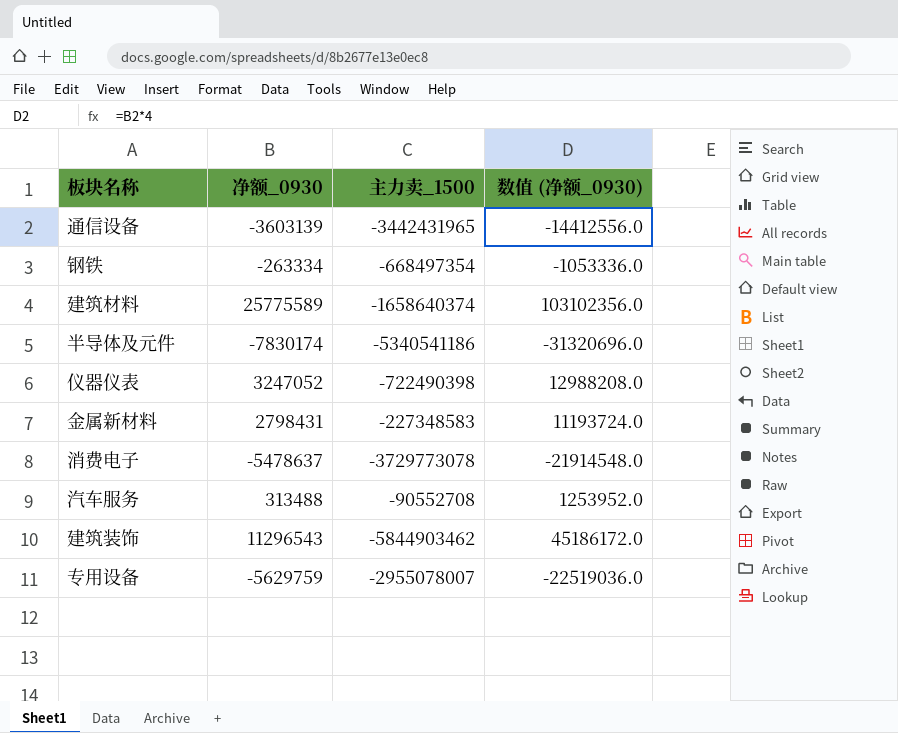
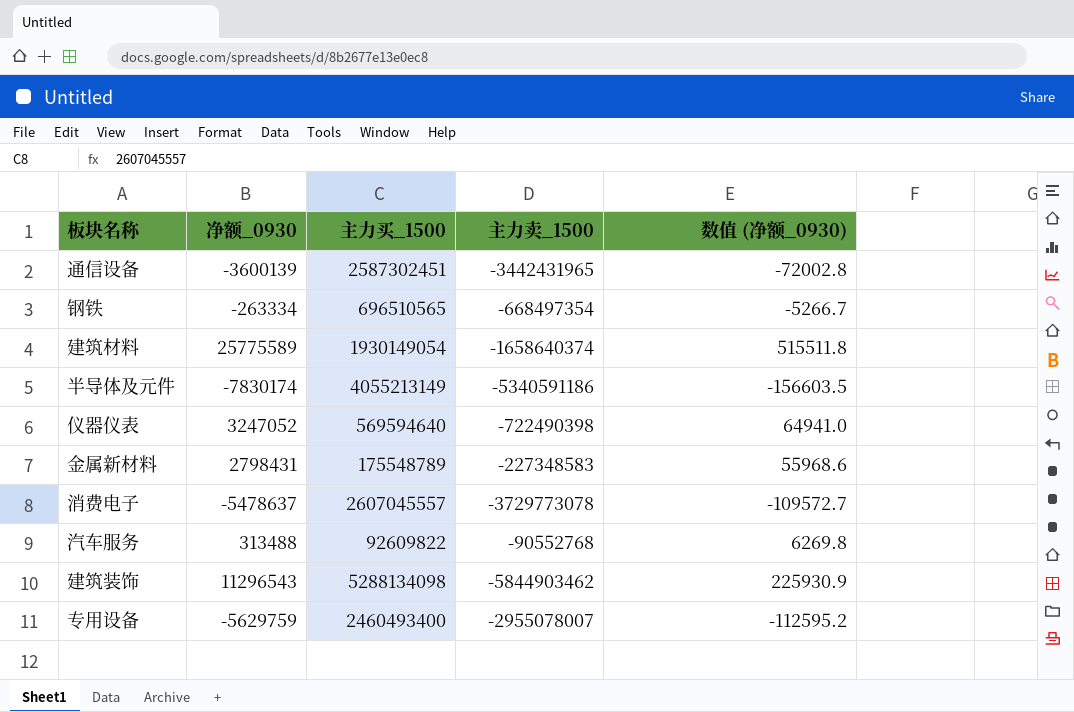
column 主力买_1500 | position: none -> 3
column 数值 (净额_0930) | formula: [净额_0930] * 4 -> [净额_0930] * 0.02
通信设备 | 净额_0930: -3603139 -> -3600139
半导体及元件 | 主力卖_1500: -5340541186 -> -5340591186
汽车服务 | 主力卖_1500: -90552708 -> -90552768

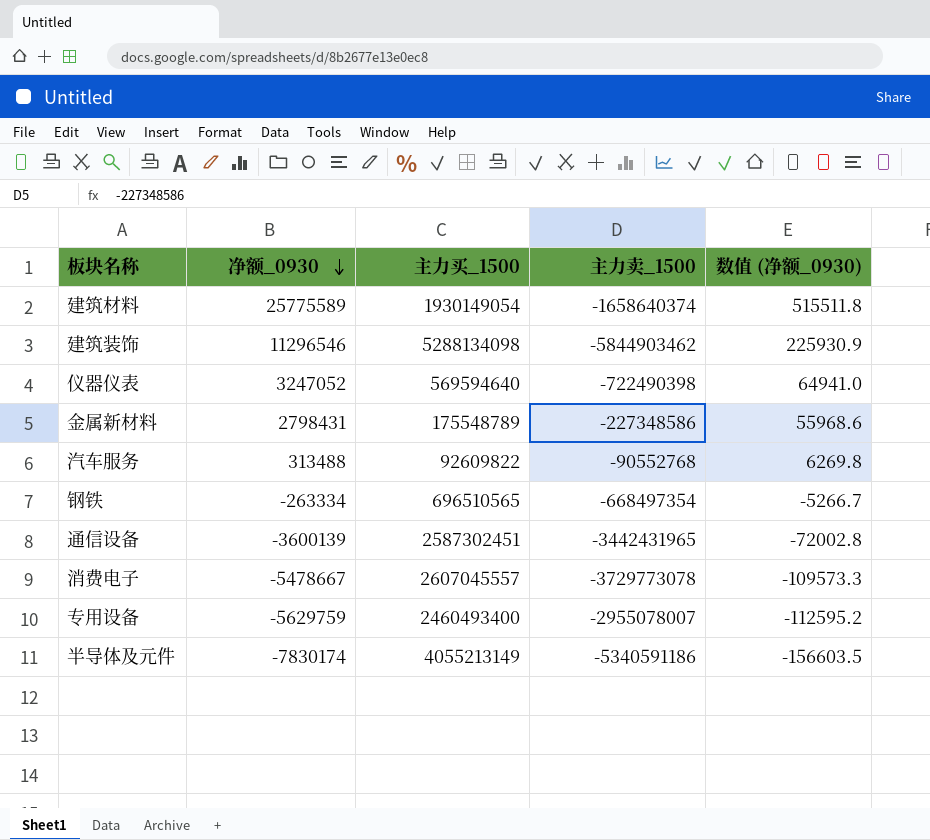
row order: none -> 净额_0930 descending
建筑装饰 | 净额_0930: 11296543 -> 11296546
金属新材料 | 主力卖_1500: -227348583 -> -227348586
消费电子 | 净额_0930: -5478637 -> -5478667
消费电子 | 数值 (净额_0930): -109572.7 -> -109573.3

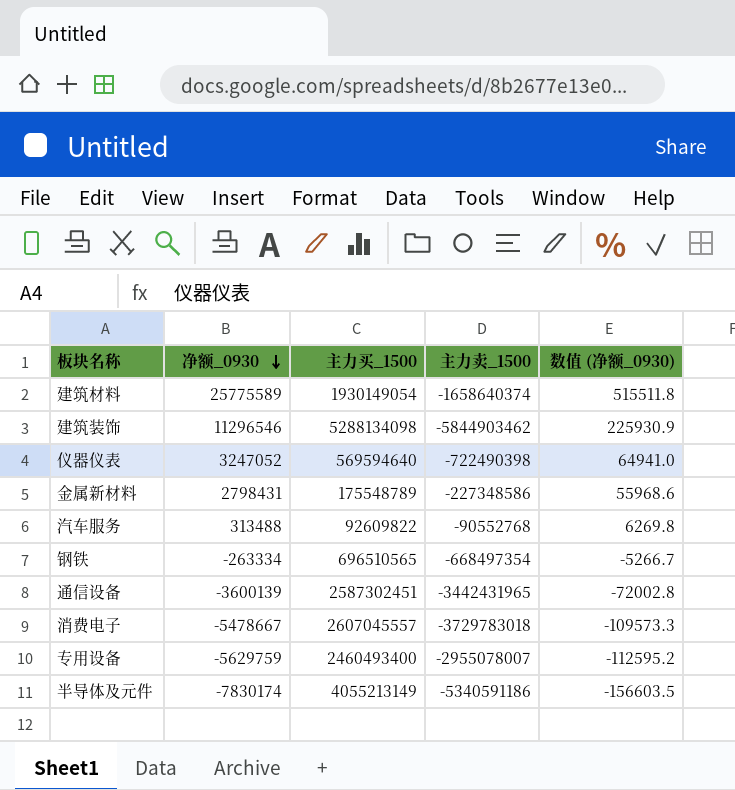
消费电子 | 主力卖_1500: -3729773078 -> -3729783018

